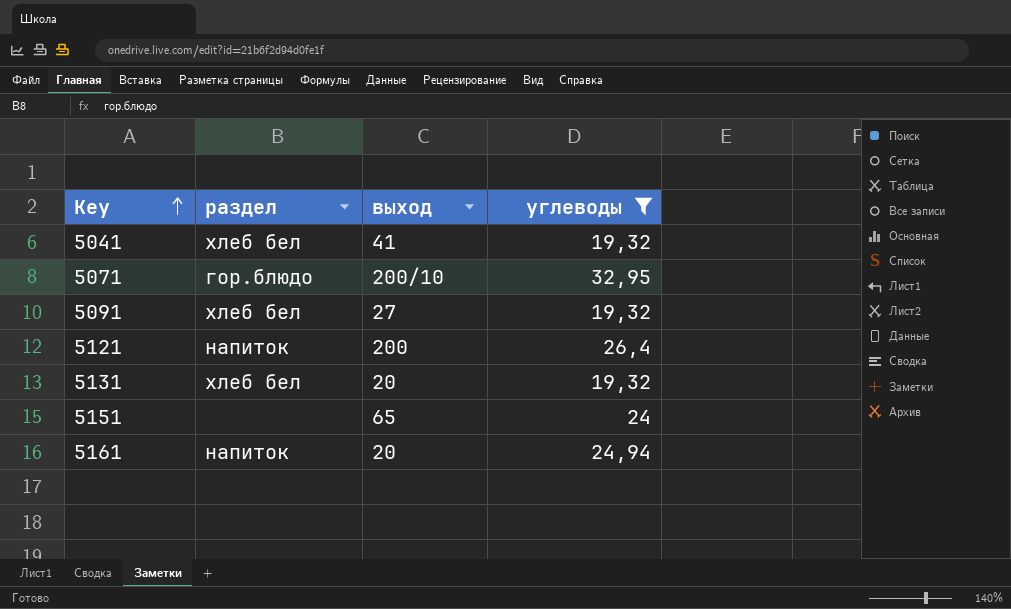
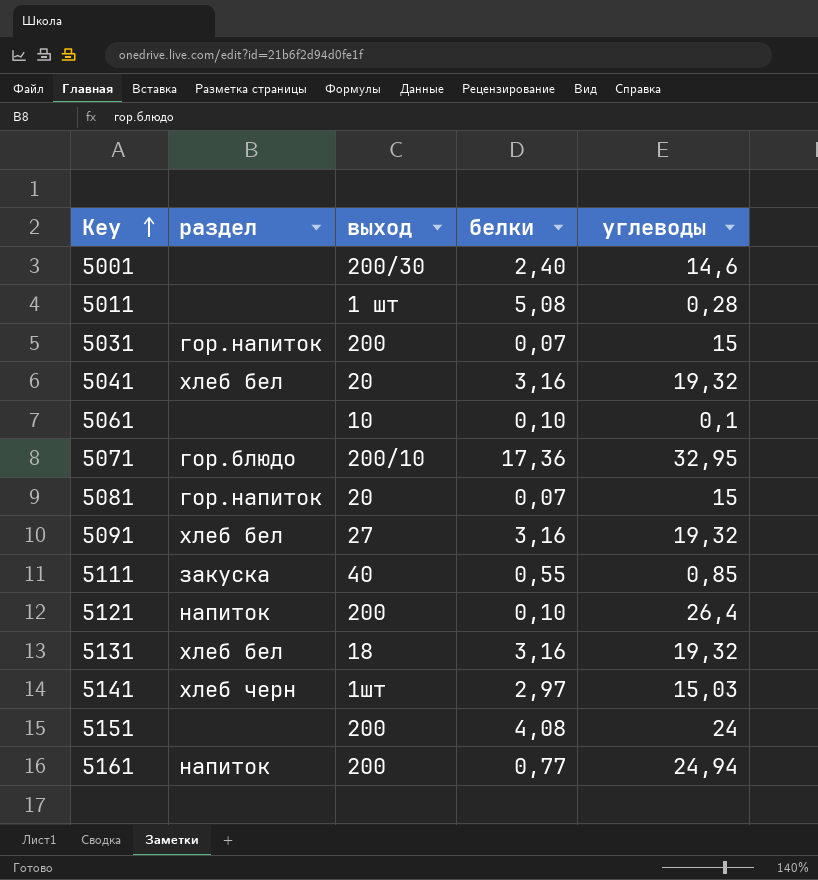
filter: углеводы >= 19,32 -> none
column белки | position: none -> 4
5041 | выход: 41 -> 20
5131 | выход: 20 -> 18
5151 | выход: 65 -> 200
5161 | выход: 20 -> 200

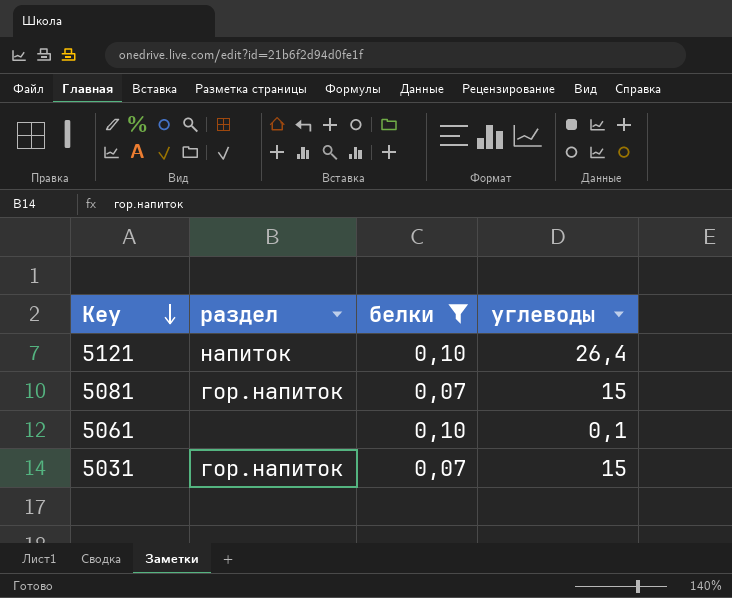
filter: none -> белки <= 0,10
row order: Key ascending -> Key descending
column выход | position: 3 -> none

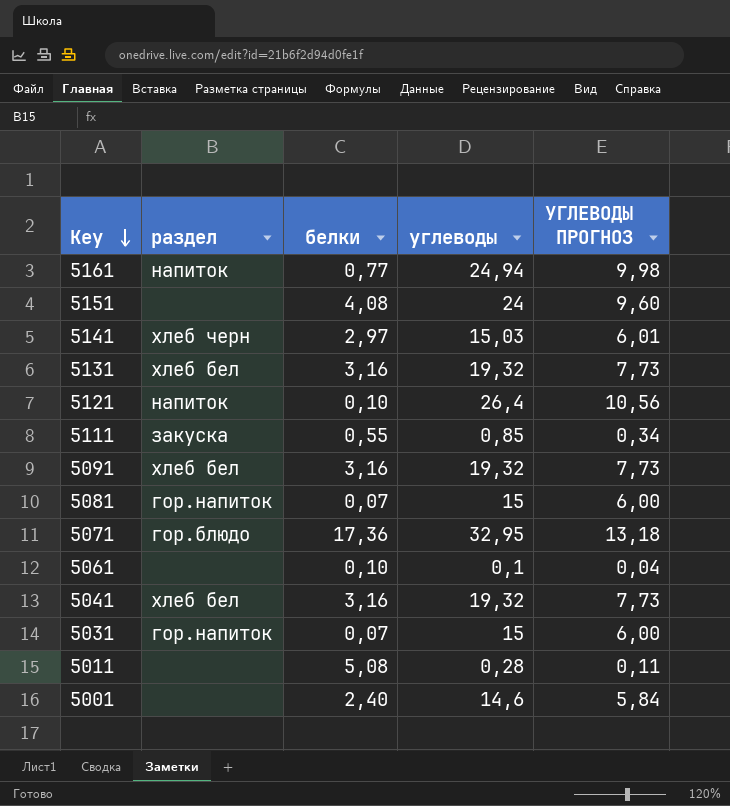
filter: белки <= 0,10 -> none
column УГЛЕВОДЫ ПРОГНОЗ | formula: none -> [углеводы] * 0,4

